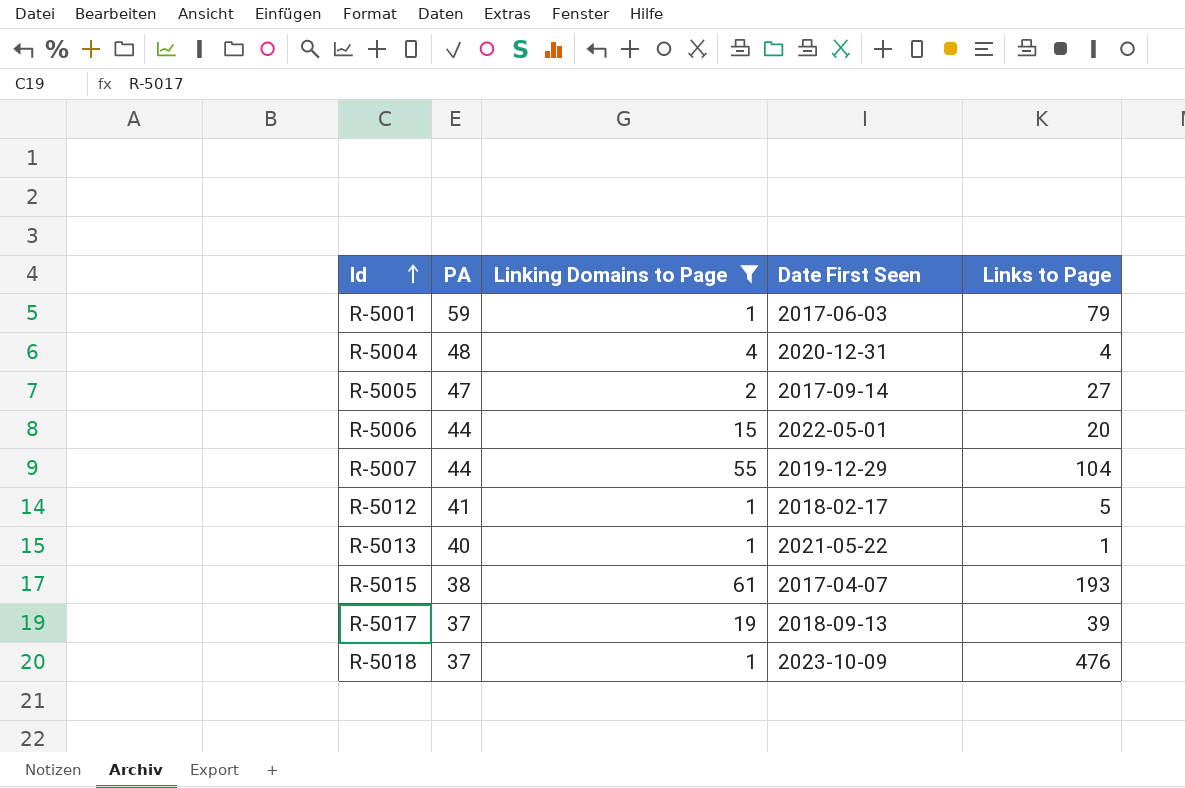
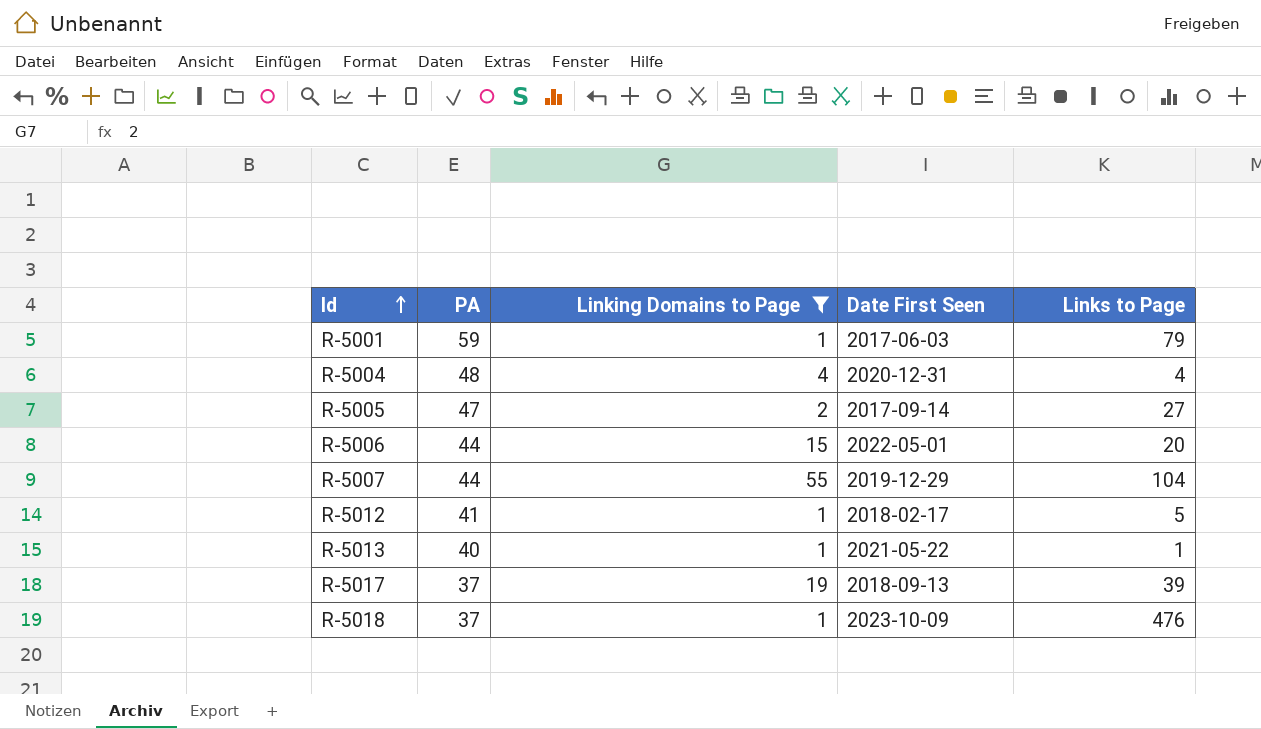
row R-5015: 38 | 61 | 2017-04-07 | 193 -> none

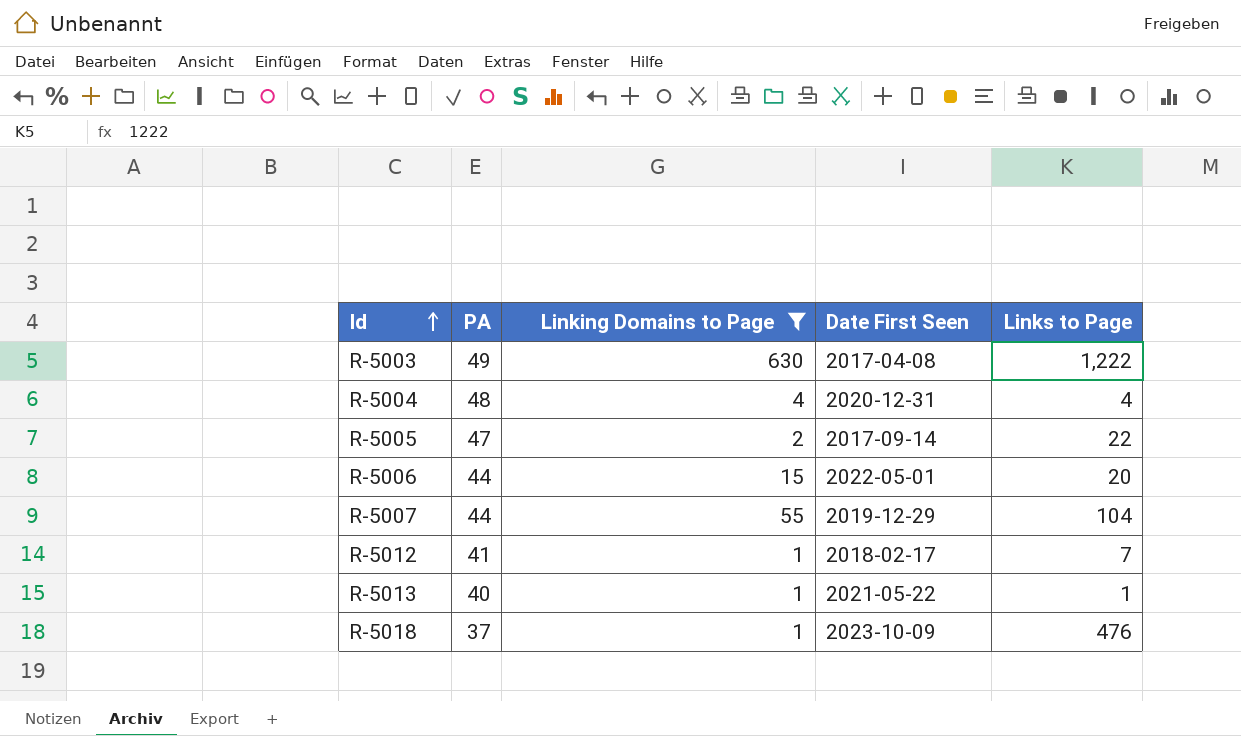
row R-5001: 59 | 1 | 2017-06-03 | 79 -> none
row R-5017: 37 | 19 | 2018-09-13 | 39 -> none
row R-5003: none -> 49 | 630 | 2017-04-08 | 1,222
R-5005 | Links to Page: 27 -> 22
R-5012 | Links to Page: 5 -> 7

